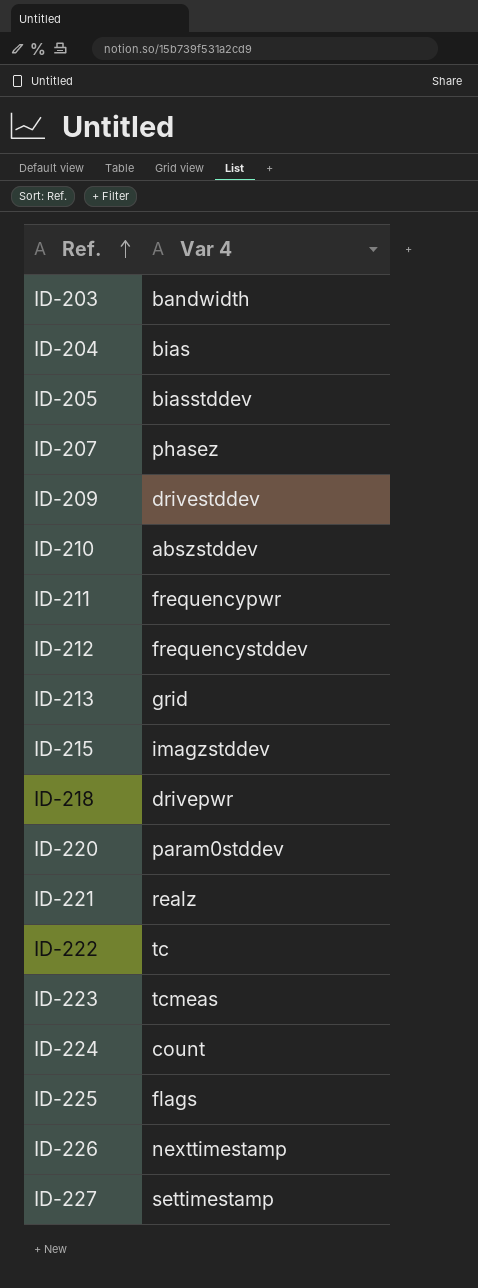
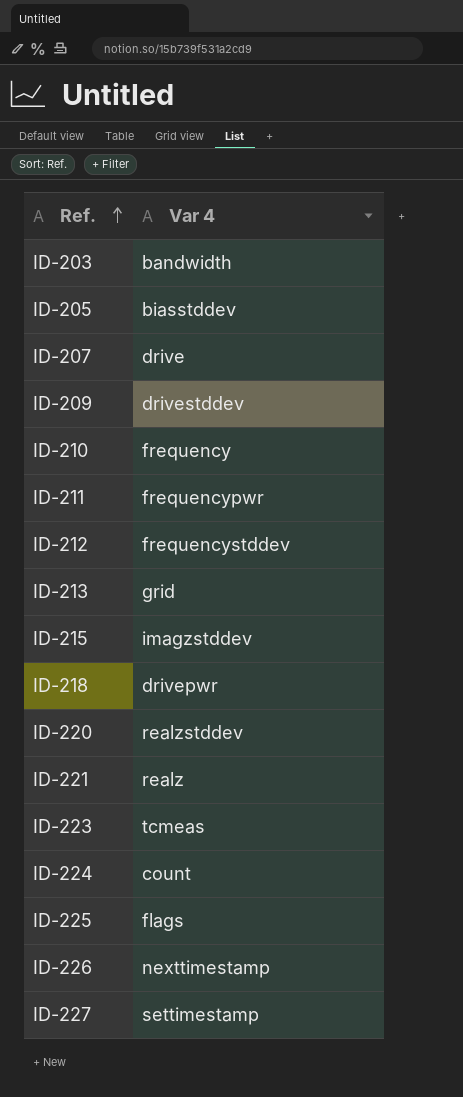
row ID-204: bias -> none
row ID-222: tc -> none
ID-207 | Var 4: phasez -> drive
ID-210 | Var 4: abszstddev -> frequency
ID-220 | Var 4: param0stddev -> realzstddev

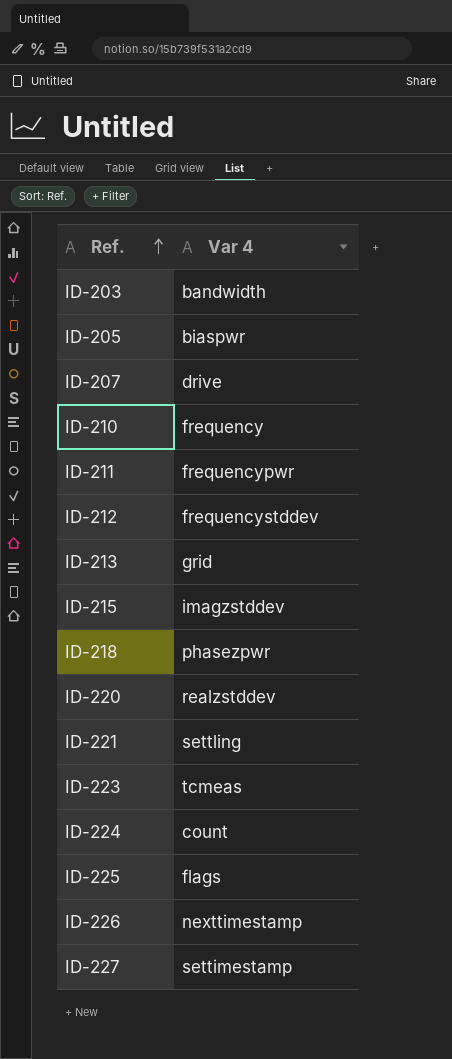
row ID-209: drivestddev -> none
ID-205 | Var 4: biasstddev -> biaspwr
ID-218 | Var 4: drivepwr -> phasezpwr
ID-221 | Var 4: realz -> settling

